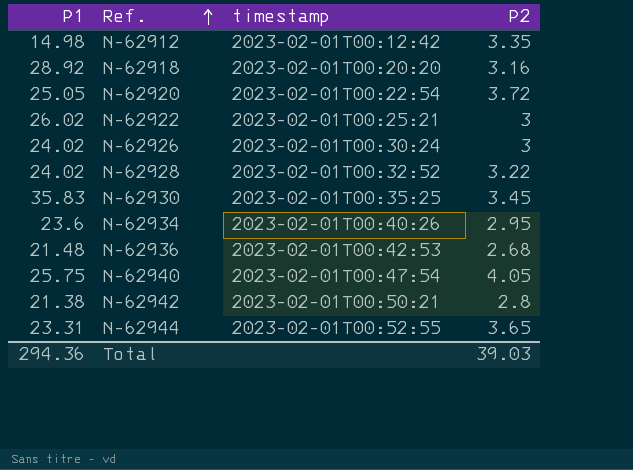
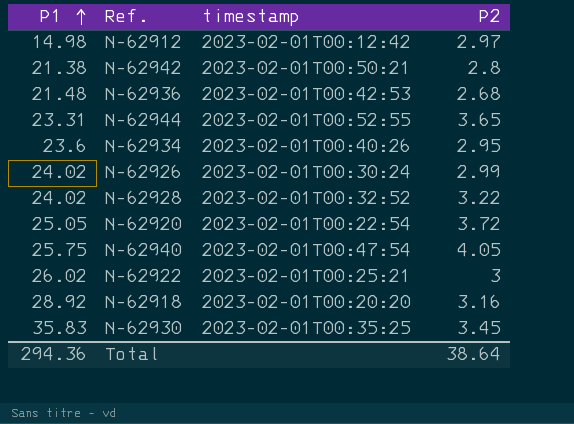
row order: Ref. ascending -> P1 ascending
N-62912 | P2: 3.35 -> 2.97
N-62926 | P2: 3 -> 2.99
Total | P2: 39.03 -> 38.64

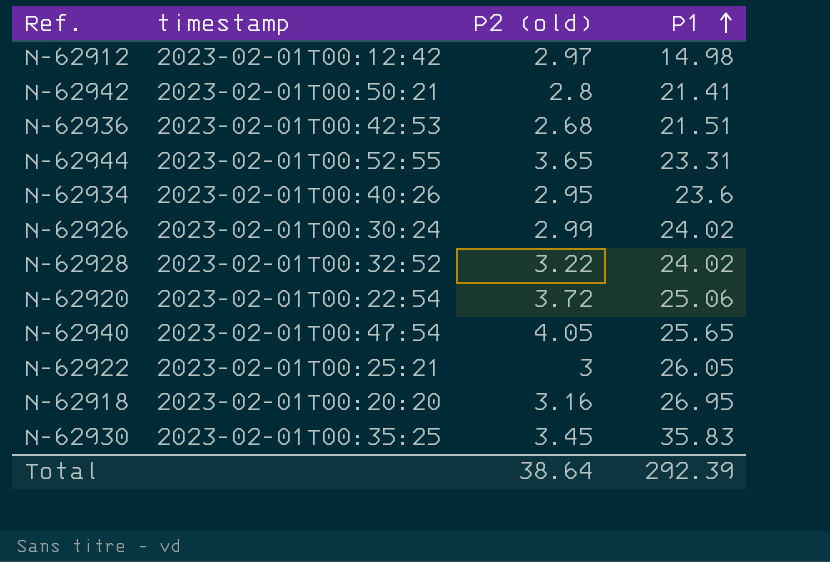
column name: P2 -> P2 (old)
column P1 | position: 1 -> 4
N-62942 | P1: 21.38 -> 21.41
N-62936 | P1: 21.48 -> 21.51
N-62920 | P1: 25.05 -> 25.06
N-62940 | P1: 25.75 -> 25.65
N-62922 | P1: 26.02 -> 26.05
N-62918 | P1: 28.92 -> 26.95
Total | P1: 294.36 -> 292.39

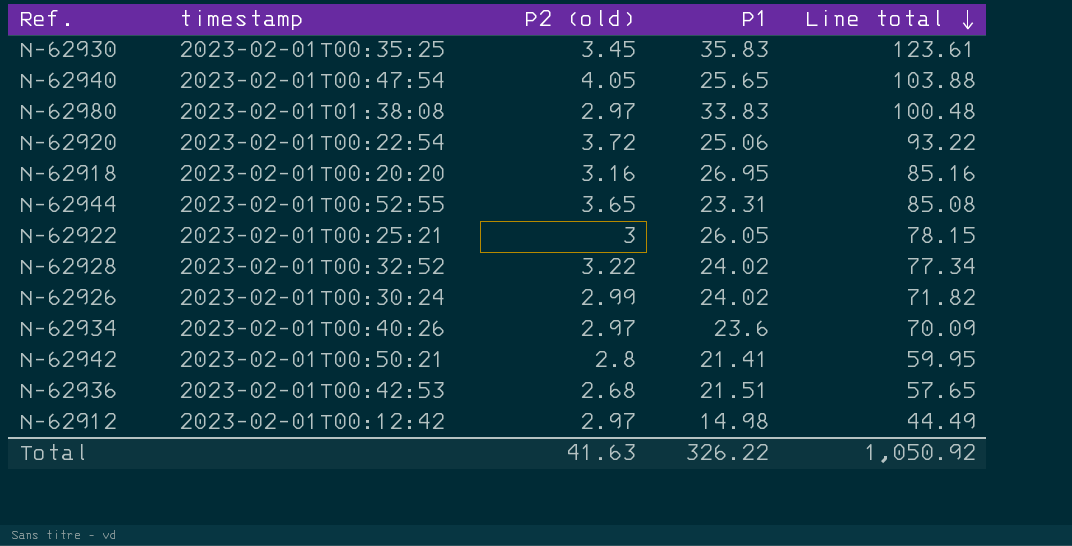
row order: P1 ascending -> Line total descending
column Line total | formula: none -> [P2 (old)] * [P1]
row N-62980: none -> 2023-02-01T01:38:08 | 2.97 | 33.83 | 100.48
N-62934 | P2 (old): 2.95 -> 2.97
Total | P2 (old): 38.64 -> 41.63
Total | P1: 292.39 -> 326.22

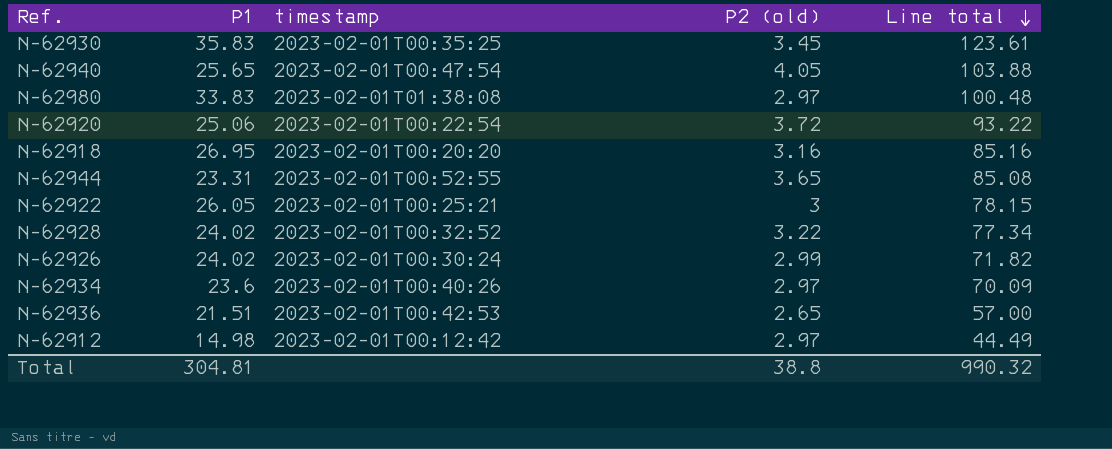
column P1 | position: 4 -> 2
row N-62942: 2023-02-01T00:50:21 | 2.8 | 21.41 | 59.95 -> none
N-62936 | P2 (old): 2.68 -> 2.65
N-62936 | Line total: 57.65 -> 57.00
Total | P1: 326.22 -> 304.81
Total | P2 (old): 41.63 -> 38.8
Total | Line total: 1,050.92 -> 990.32

